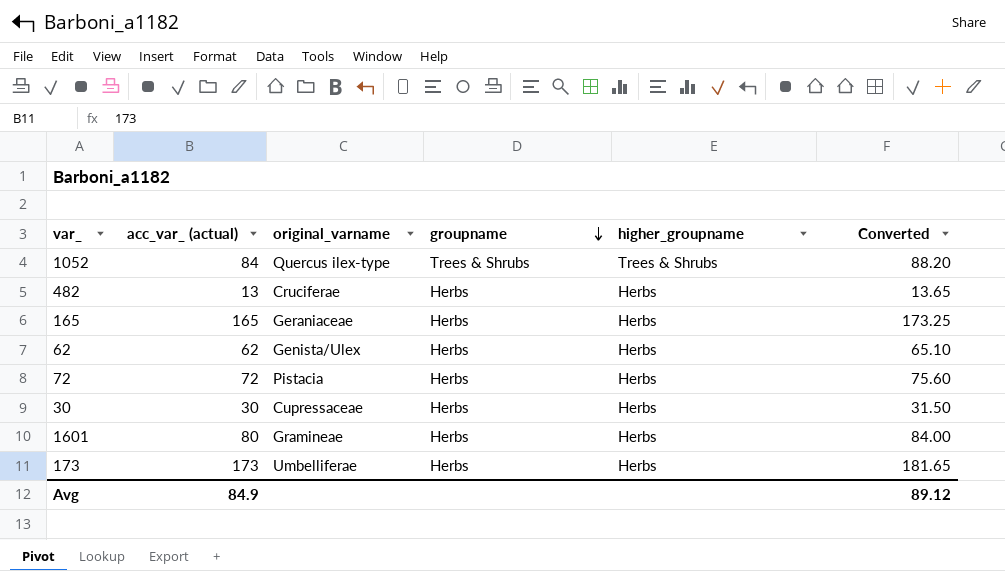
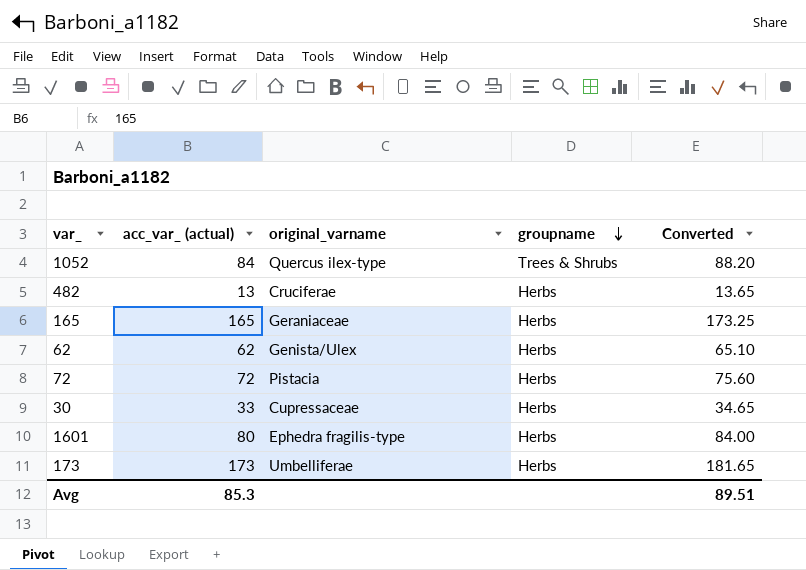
column higher_groupname | position: 5 -> none
30 | acc_var_ (actual): 30 -> 33
30 | Converted: 31.50 -> 34.65
1601 | original_varname: Gramineae -> Ephedra fragilis-type
Avg | acc_var_ (actual): 84.9 -> 85.3
Avg | Converted: 89.12 -> 89.51

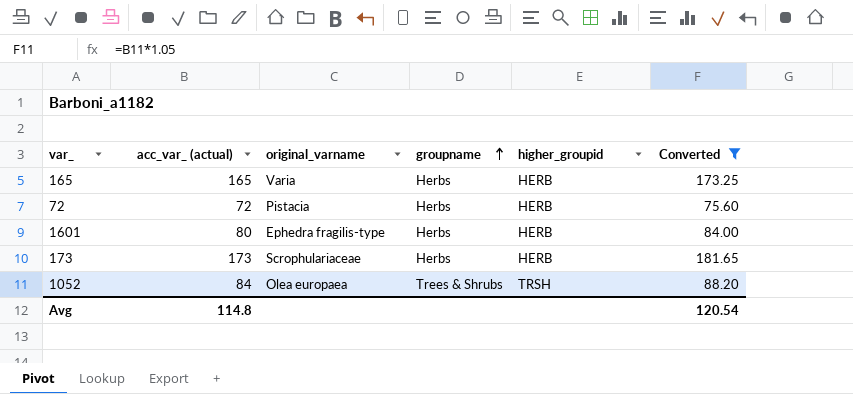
filter: none -> Converted >= 75.60
row order: groupname descending -> groupname ascending
column higher_groupid | position: none -> 5
165 | original_varname: Geraniaceae -> Varia
173 | original_varname: Umbelliferae -> Scrophulariaceae
1052 | original_varname: Quercus ilex-type -> Olea europaea
Avg | acc_var_ (actual): 85.3 -> 114.8
Avg | Converted: 89.51 -> 120.54

